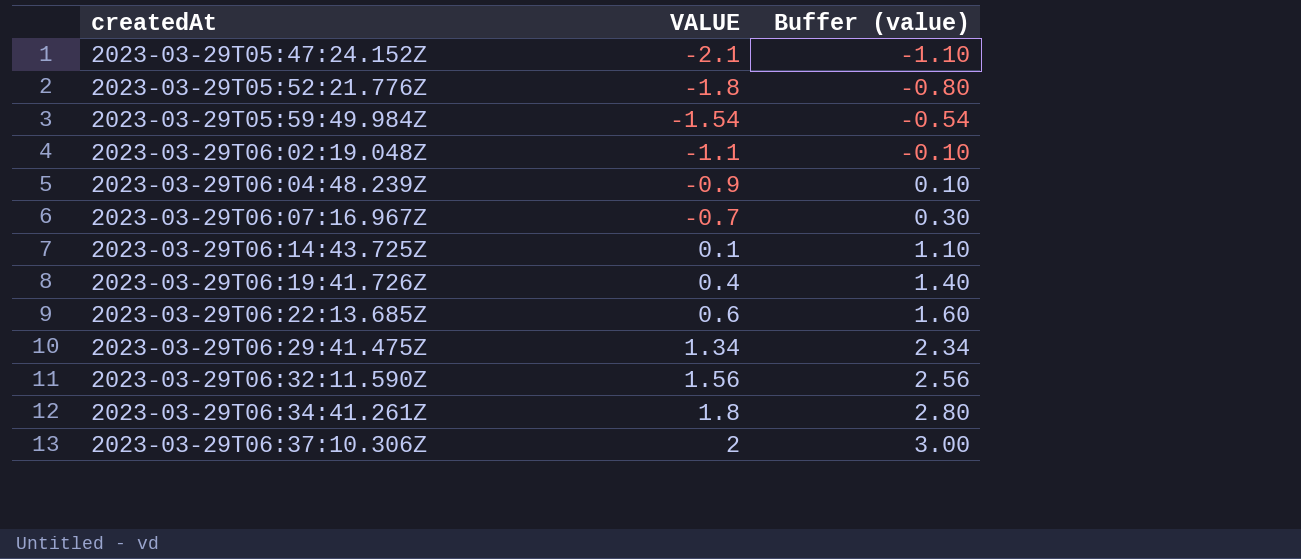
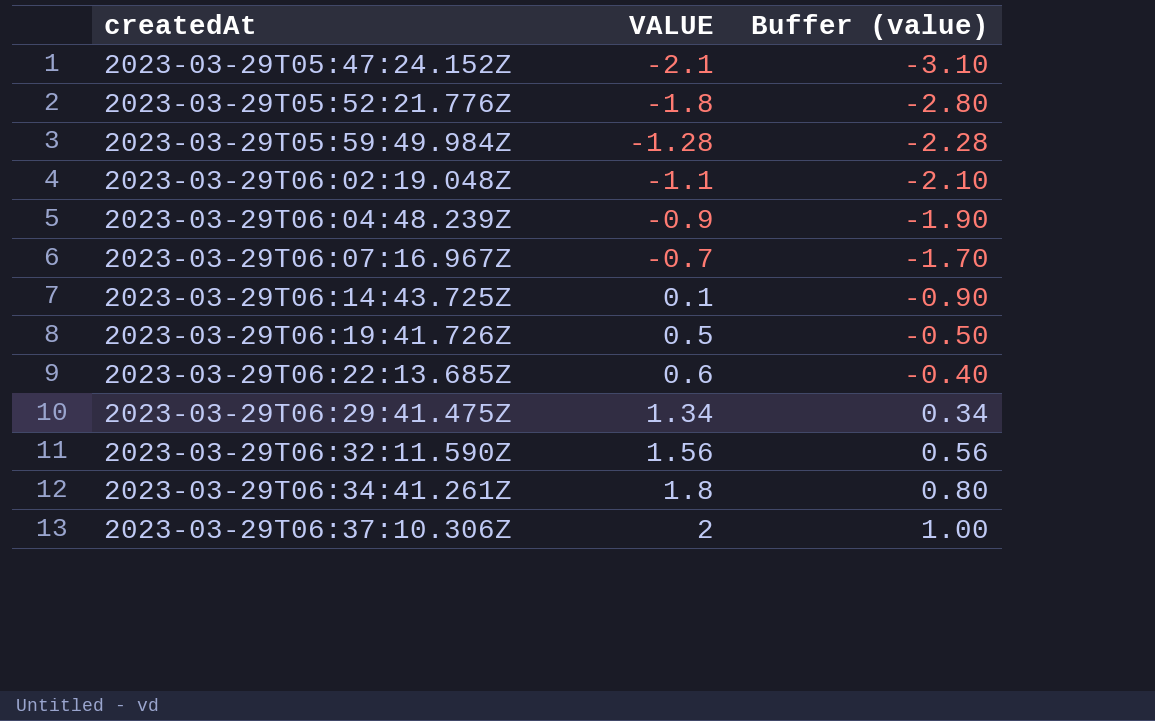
column Buffer (value) | formula: [VALUE] + 1 -> [VALUE] - 1
2023-03-29T05:59:49.984Z | VALUE: -1.54 -> -1.28
2023-03-29T06:19:41.726Z | VALUE: 0.4 -> 0.5

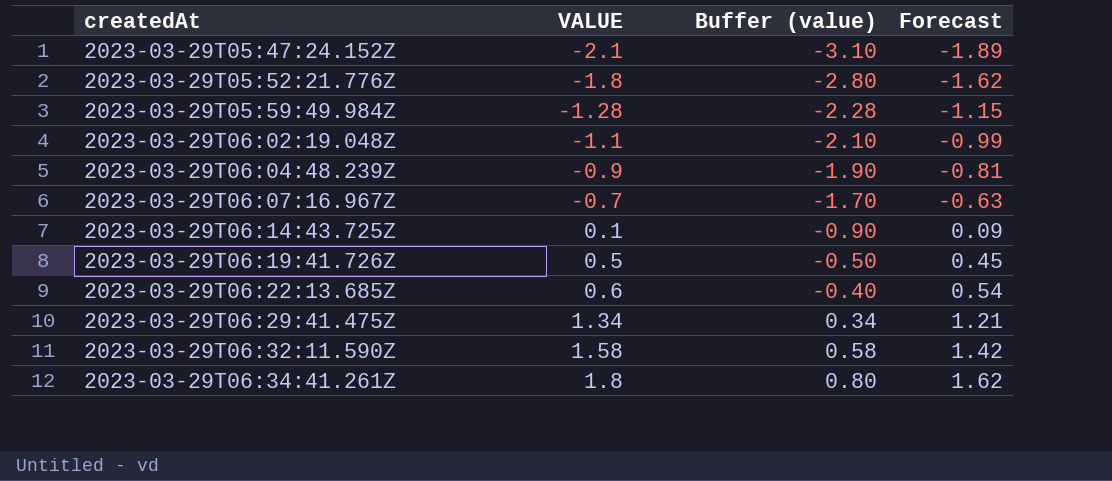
column Forecast | formula: none -> [VALUE] * 0.9
row 2023-03-29T06:37:10.306Z: 2 | 1.00 -> none
2023-03-29T06:32:11.590Z | VALUE: 1.56 -> 1.58
2023-03-29T06:32:11.590Z | Buffer (value): 0.56 -> 0.58

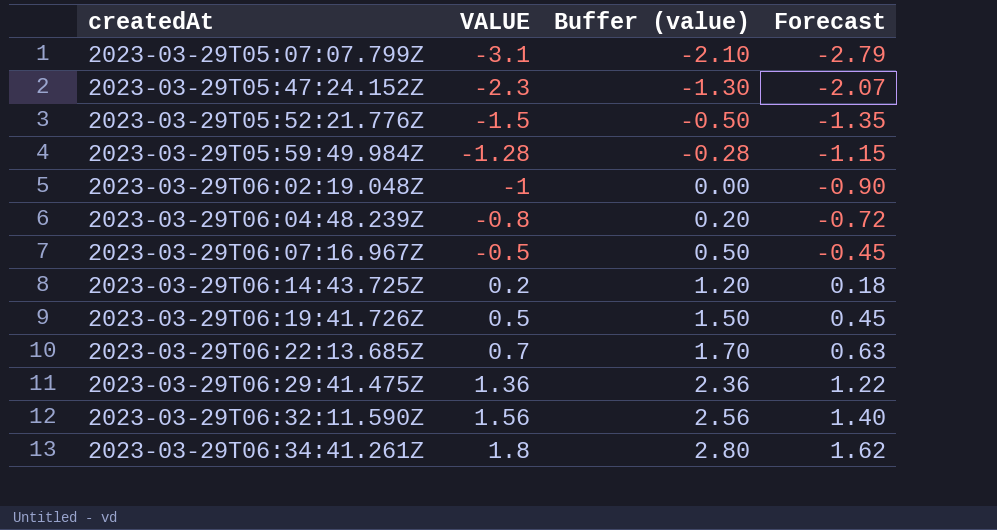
column Buffer (value) | formula: [VALUE] - 1 -> [VALUE] + 1
row 2023-03-29T05:07:07.799Z: none -> -3.1 | -2.10 | -2.79
2023-03-29T05:47:24.152Z | VALUE: -2.1 -> -2.3
2023-03-29T05:47:24.152Z | Forecast: -1.89 -> -2.07
2023-03-29T05:52:21.776Z | VALUE: -1.8 -> -1.5
2023-03-29T05:52:21.776Z | Forecast: -1.62 -> -1.35
2023-03-29T06:02:19.048Z | VALUE: -1.1 -> -1
2023-03-29T06:02:19.048Z | Forecast: -0.99 -> -0.90
2023-03-29T06:04:48.239Z | VALUE: -0.9 -> -0.8
2023-03-29T06:04:48.239Z | Forecast: -0.81 -> -0.72
2023-03-29T06:07:16.967Z | VALUE: -0.7 -> -0.5
2023-03-29T06:07:16.967Z | Forecast: -0.63 -> -0.45
2023-03-29T06:14:43.725Z | VALUE: 0.1 -> 0.2
2023-03-29T06:14:43.725Z | Forecast: 0.09 -> 0.18
2023-03-29T06:22:13.685Z | VALUE: 0.6 -> 0.7
2023-03-29T06:22:13.685Z | Forecast: 0.54 -> 0.63
2023-03-29T06:29:41.475Z | VALUE: 1.34 -> 1.36
2023-03-29T06:29:41.475Z | Forecast: 1.21 -> 1.22
2023-03-29T06:32:11.590Z | VALUE: 1.58 -> 1.56
2023-03-29T06:32:11.590Z | Forecast: 1.42 -> 1.40

